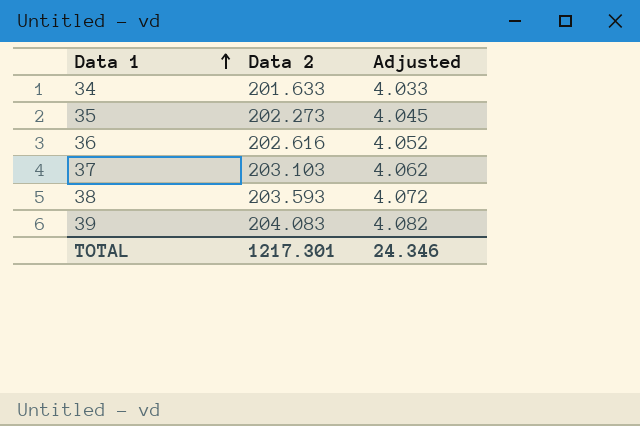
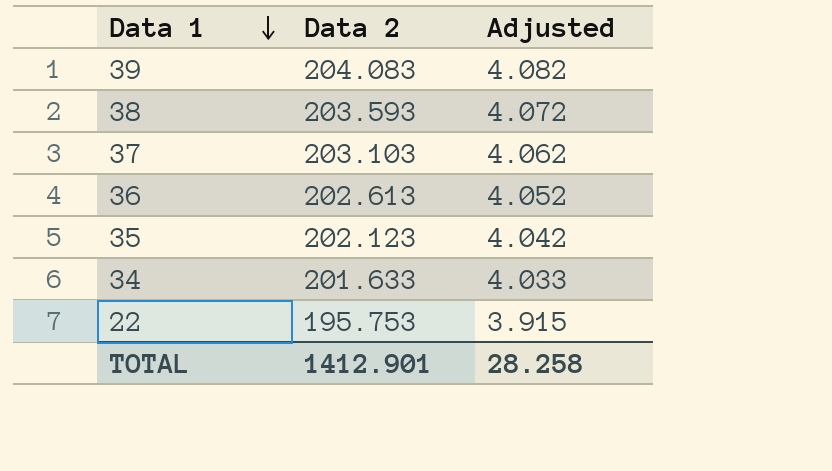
row order: Data 1 ascending -> Data 1 descending
36 | Data 2: 202.616 -> 202.613
35 | Data 2: 202.273 -> 202.123
35 | Adjusted: 4.045 -> 4.042
row 22: none -> 195.753 | 3.915
TOTAL | Data 2: 1217.301 -> 1412.901
TOTAL | Adjusted: 24.346 -> 28.258

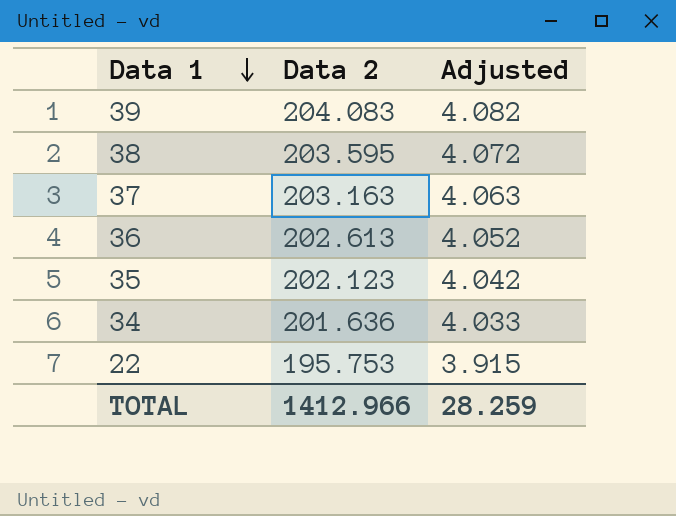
38 | Data 2: 203.593 -> 203.595
37 | Data 2: 203.103 -> 203.163
37 | Adjusted: 4.062 -> 4.063
34 | Data 2: 201.633 -> 201.636
TOTAL | Data 2: 1412.901 -> 1412.966
TOTAL | Adjusted: 28.258 -> 28.259

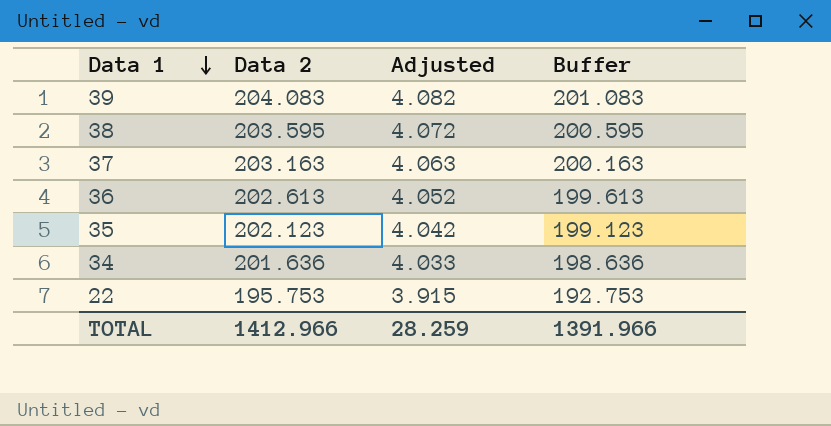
column Buffer | formula: none -> [Data 2] - 3

